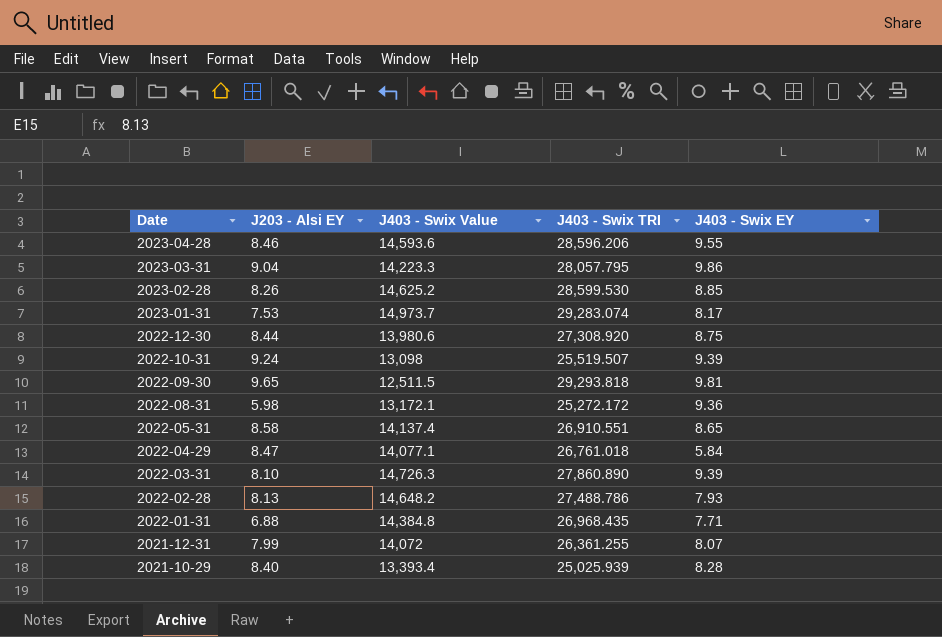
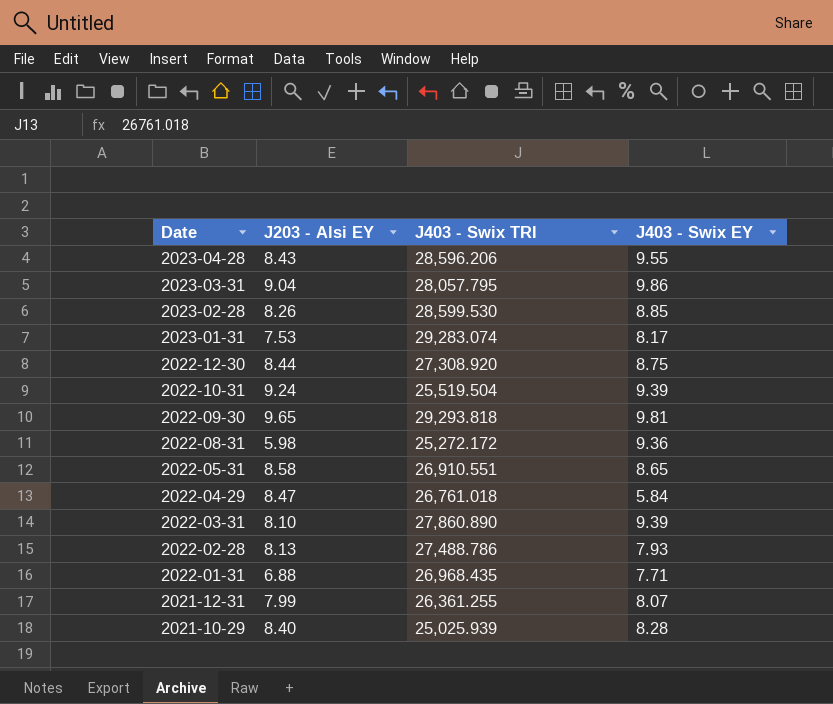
column J403 - Swix Value | position: 3 -> none
2023-04-28 | J203 - Alsi EY: 8.46 -> 8.43
2022-10-31 | J403 - Swix TRI: 25,519.507 -> 25,519.504

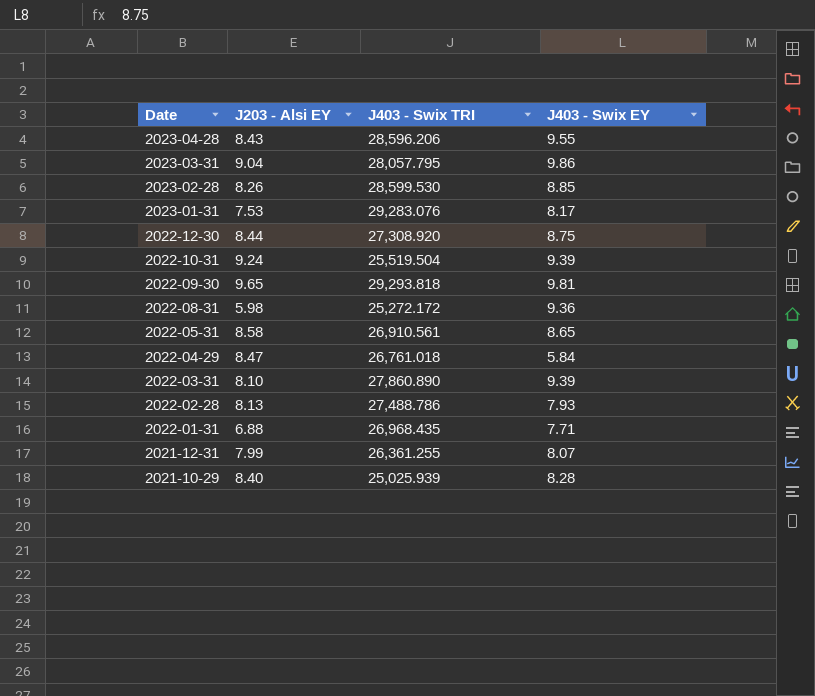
2023-01-31 | J403 - Swix TRI: 29,283.074 -> 29,283.076
2022-05-31 | J403 - Swix TRI: 26,910.551 -> 26,910.561

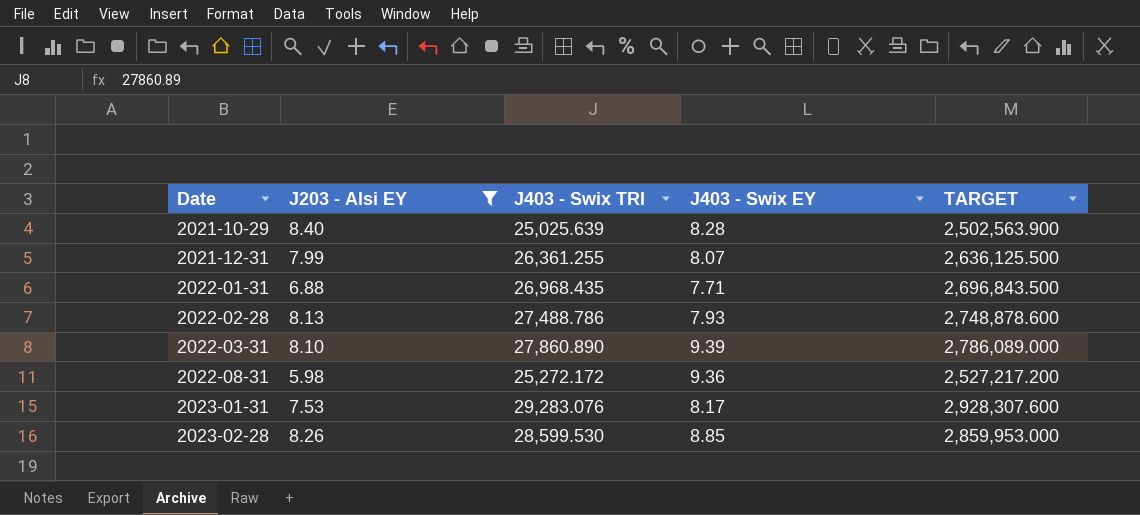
filter: none -> J203 - Alsi EY <= 8.40
row order: Date descending -> Date ascending
column TARGET | formula: none -> [J403 - Swix TRI] * 100
2021-10-29 | J403 - Swix TRI: 25,025.939 -> 25,025.639

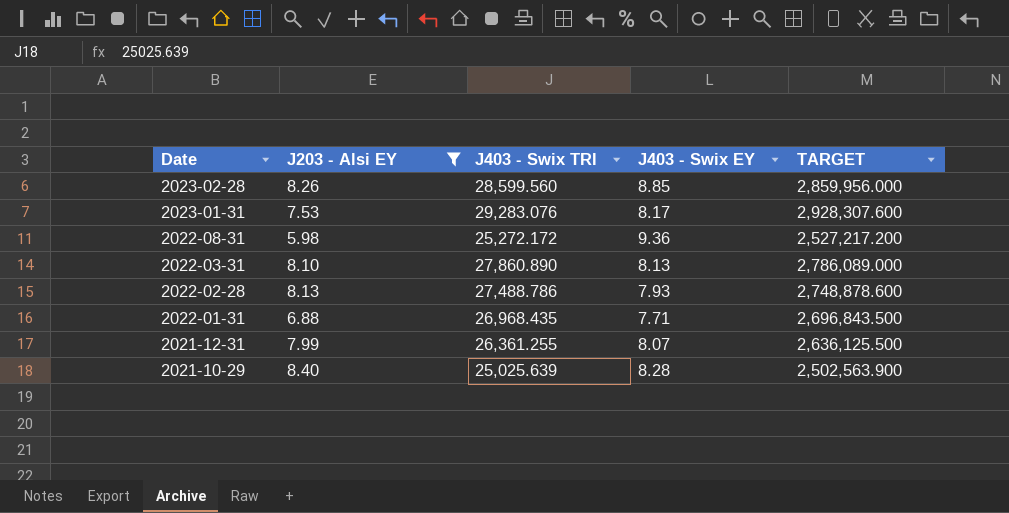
row order: Date ascending -> Date descending
2023-02-28 | J403 - Swix TRI: 28,599.530 -> 28,599.560
2023-02-28 | TARGET: 2,859,953.000 -> 2,859,956.000
2022-03-31 | J403 - Swix EY: 9.39 -> 8.13

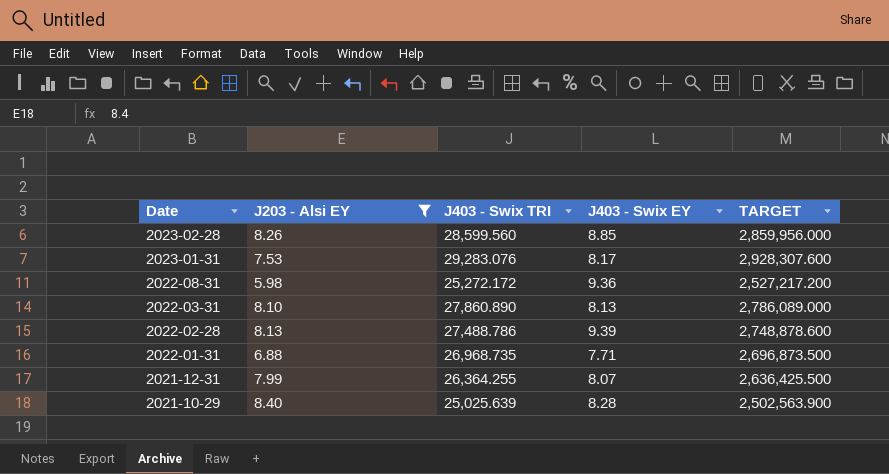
2022-02-28 | J403 - Swix EY: 7.93 -> 9.39
2022-01-31 | J403 - Swix TRI: 26,968.435 -> 26,968.735
2022-01-31 | TARGET: 2,696,843.500 -> 2,696,873.500
2021-12-31 | J403 - Swix TRI: 26,361.255 -> 26,364.255
2021-12-31 | TARGET: 2,636,125.500 -> 2,636,425.500

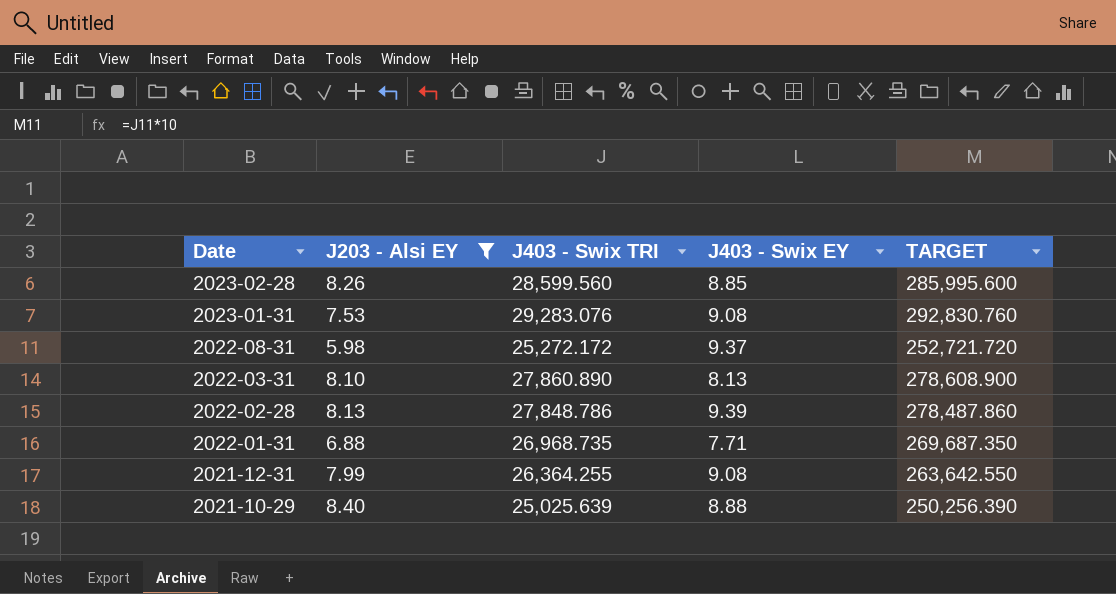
column TARGET | formula: [J403 - Swix TRI] * 100 -> [J403 - Swix TRI] * 10
2023-01-31 | J403 - Swix EY: 8.17 -> 9.08
2022-08-31 | J403 - Swix EY: 9.36 -> 9.37
2022-02-28 | J403 - Swix TRI: 27,488.786 -> 27,848.786
2021-12-31 | J403 - Swix EY: 8.07 -> 9.08
2021-10-29 | J403 - Swix EY: 8.28 -> 8.88

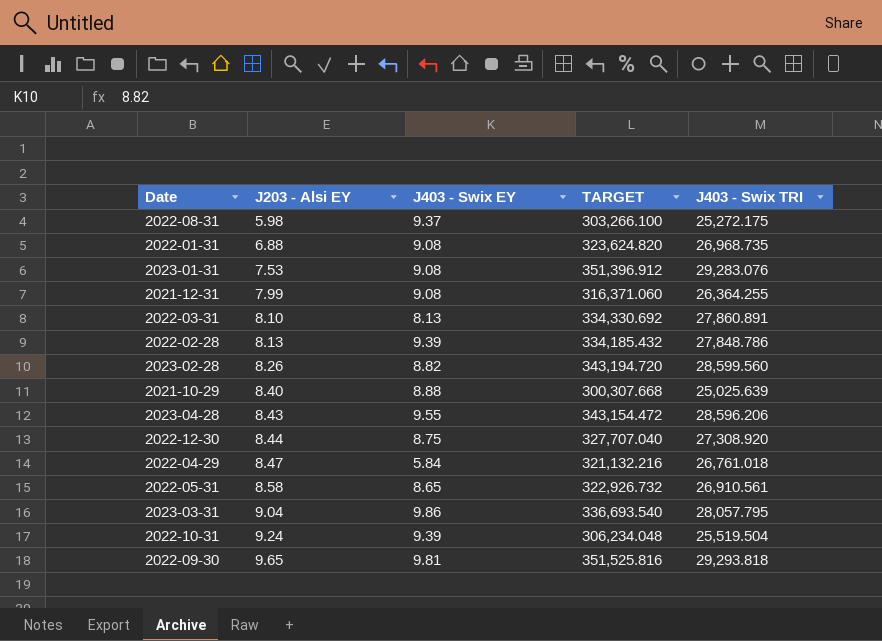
filter: J203 - Alsi EY <= 8.40 -> none
row order: Date descending -> J203 - Alsi EY ascending
column TARGET | formula: [J403 - Swix TRI] * 10 -> [J403 - Swix TRI] * 12
column J403 - Swix TRI | position: 3 -> 5
2022-08-31 | J403 - Swix TRI: 25,272.172 -> 25,272.175
2022-01-31 | J403 - Swix EY: 7.71 -> 9.08
2022-03-31 | J403 - Swix TRI: 27,860.890 -> 27,860.891
2023-02-28 | J403 - Swix EY: 8.85 -> 8.82

